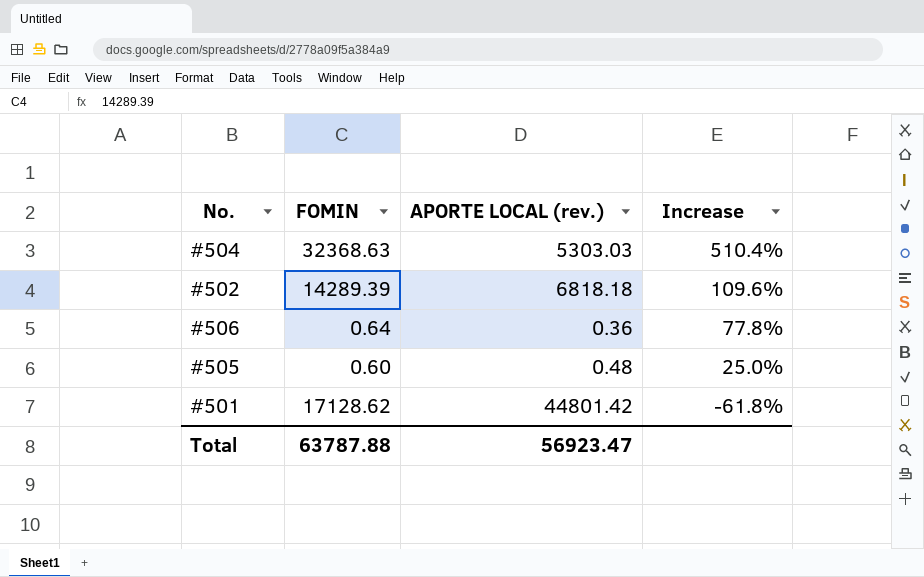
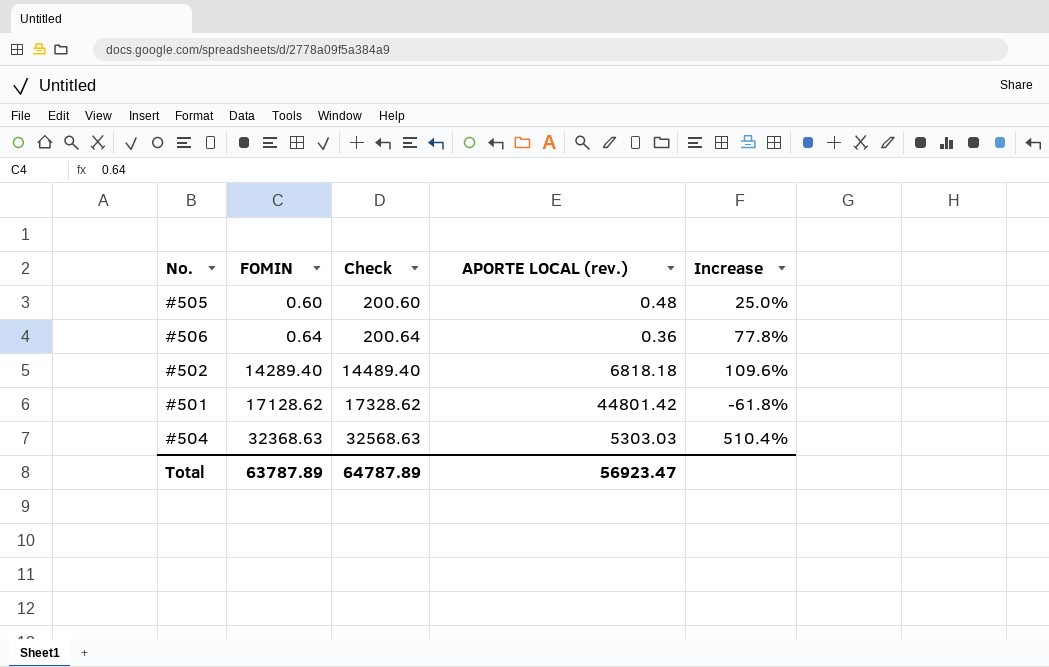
row order: Increase descending -> FOMIN ascending
column Check | formula: none -> [FOMIN] + 200
#502 | FOMIN: 14289.39 -> 14289.40
Total | FOMIN: 63787.88 -> 63787.89

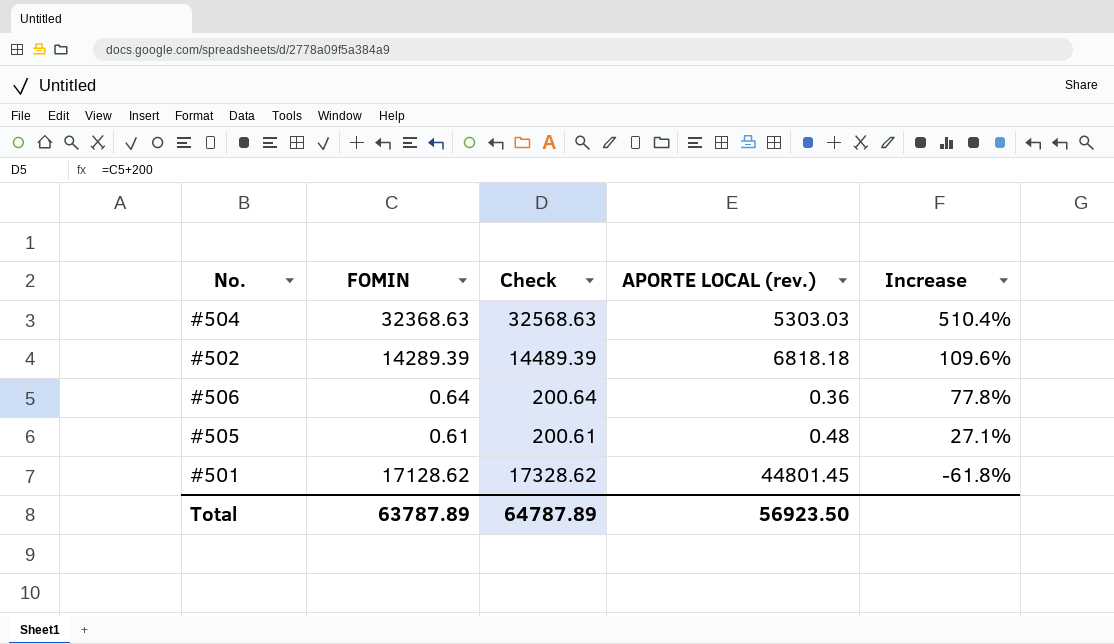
row order: FOMIN ascending -> Increase descending
#502 | FOMIN: 14289.40 -> 14289.39
#502 | Check: 14489.40 -> 14489.39
#505 | FOMIN: 0.60 -> 0.61
#505 | Check: 200.60 -> 200.61
#505 | Increase: 25.0% -> 27.1%
#501 | APORTE LOCAL (rev.): 44801.42 -> 44801.45
Total | APORTE LOCAL (rev.): 56923.47 -> 56923.50

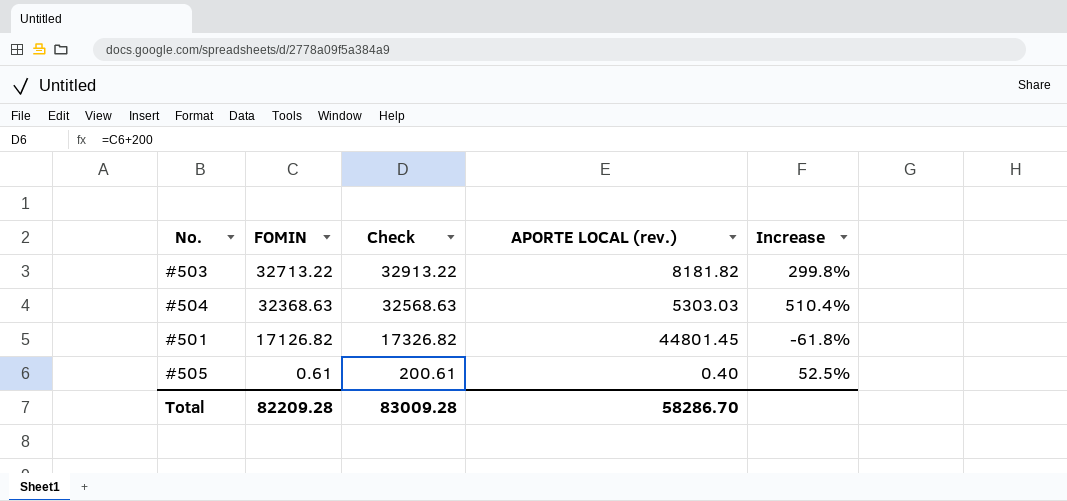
row order: Increase descending -> FOMIN descending
row #502: 14289.39 | 14489.39 | 6818.18 | 109.6% -> none
row #506: 0.64 | 200.64 | 0.36 | 77.8% -> none
row #503: none -> 32713.22 | 32913.22 | 8181.82 | 299.8%
#501 | FOMIN: 17128.62 -> 17126.82
#501 | Check: 17328.62 -> 17326.82
#505 | APORTE LOCAL (rev.): 0.48 -> 0.40
#505 | Increase: 27.1% -> 52.5%
Total | FOMIN: 63787.89 -> 82209.28
Total | Check: 64787.89 -> 83009.28
Total | APORTE LOCAL (rev.): 56923.50 -> 58286.70

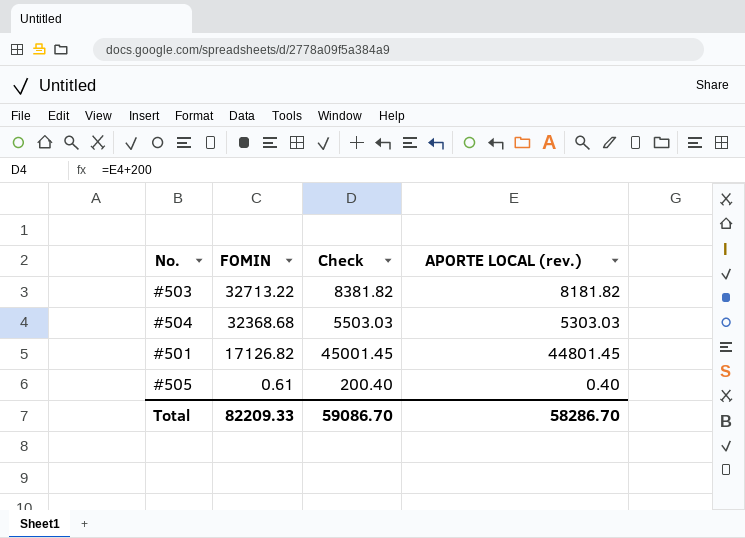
column Increase | formula: ([FOMIN] - [APORTE LOCAL (rev.)]) / [APORTE LOCAL (rev.)] -> none
column Check | formula: [FOMIN] + 200 -> [APORTE LOCAL (rev.)] + 200
#504 | FOMIN: 32368.63 -> 32368.68
Total | FOMIN: 82209.28 -> 82209.33
Total | Check: 83009.28 -> 59086.70

